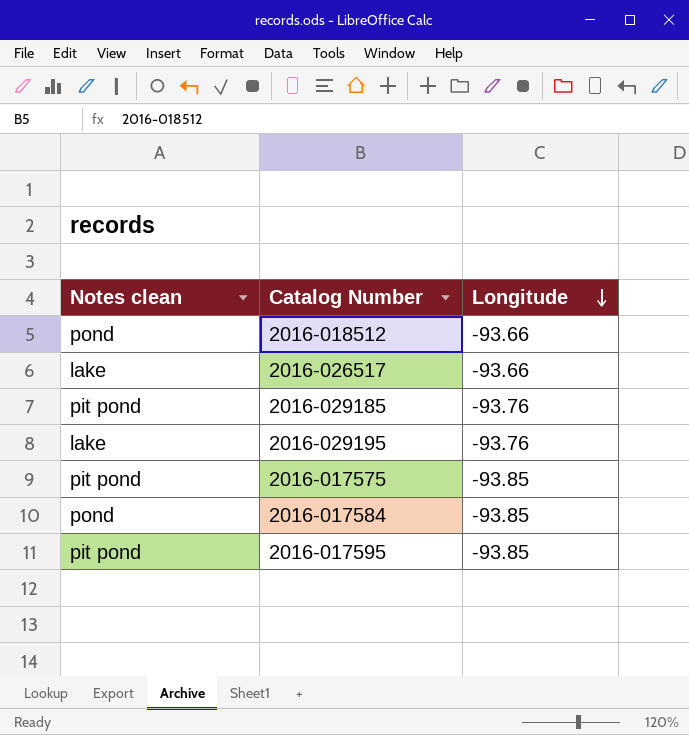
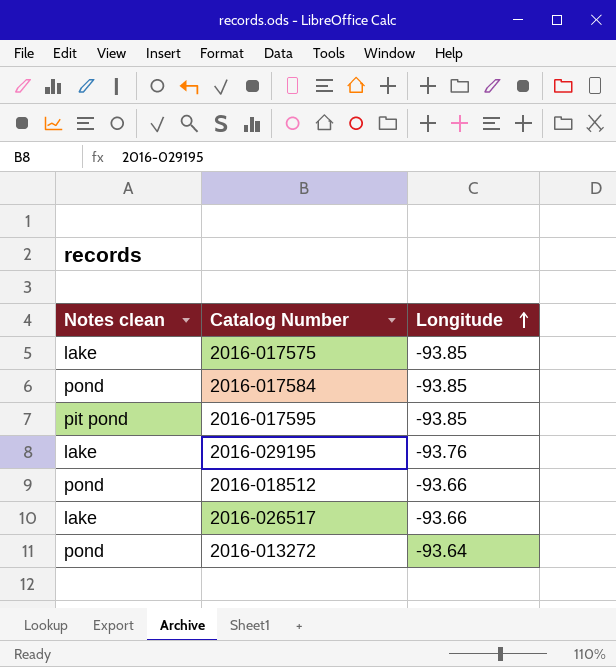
row order: Longitude descending -> Longitude ascending
row 2016-029185: pit pond | -93.76 -> none
2016-017575 | Notes clean: pit pond -> lake
row 2016-013272: none -> pond | -93.64

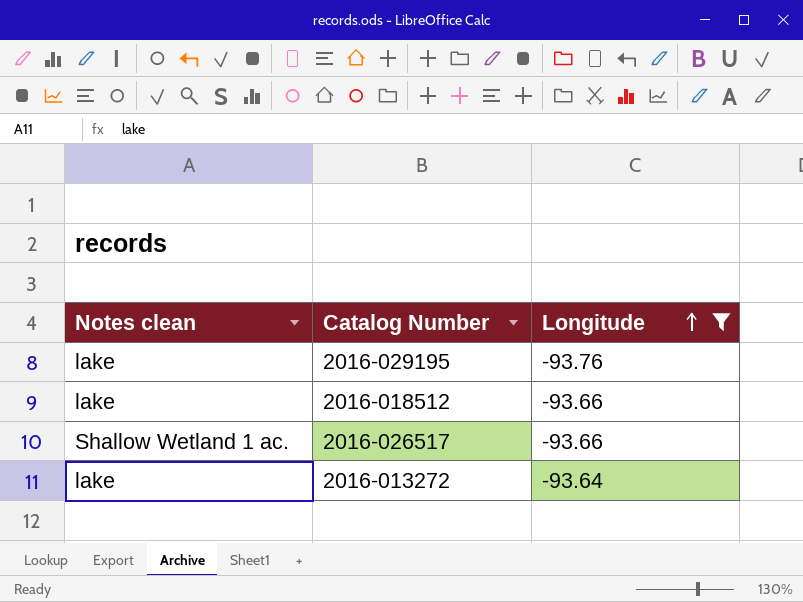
filter: none -> Longitude != -93.85
2016-018512 | Notes clean: pond -> lake
2016-026517 | Notes clean: lake -> Shallow Wetland 1 ac.
2016-013272 | Notes clean: pond -> lake

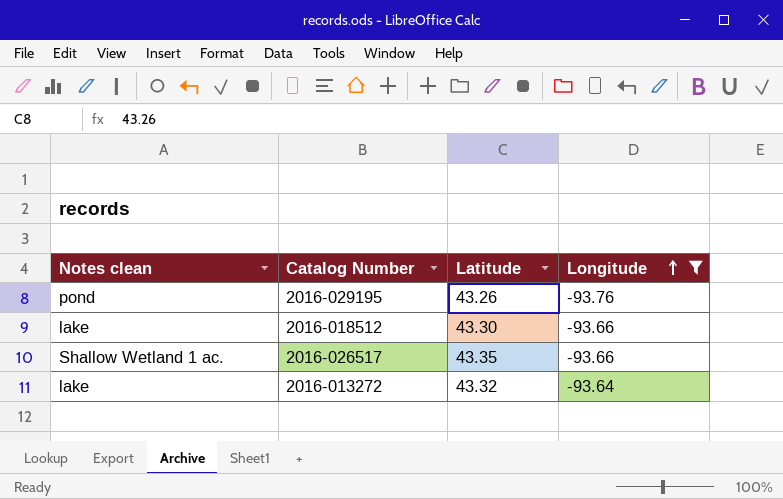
column Latitude | position: none -> 3
2016-029195 | Notes clean: lake -> pond

